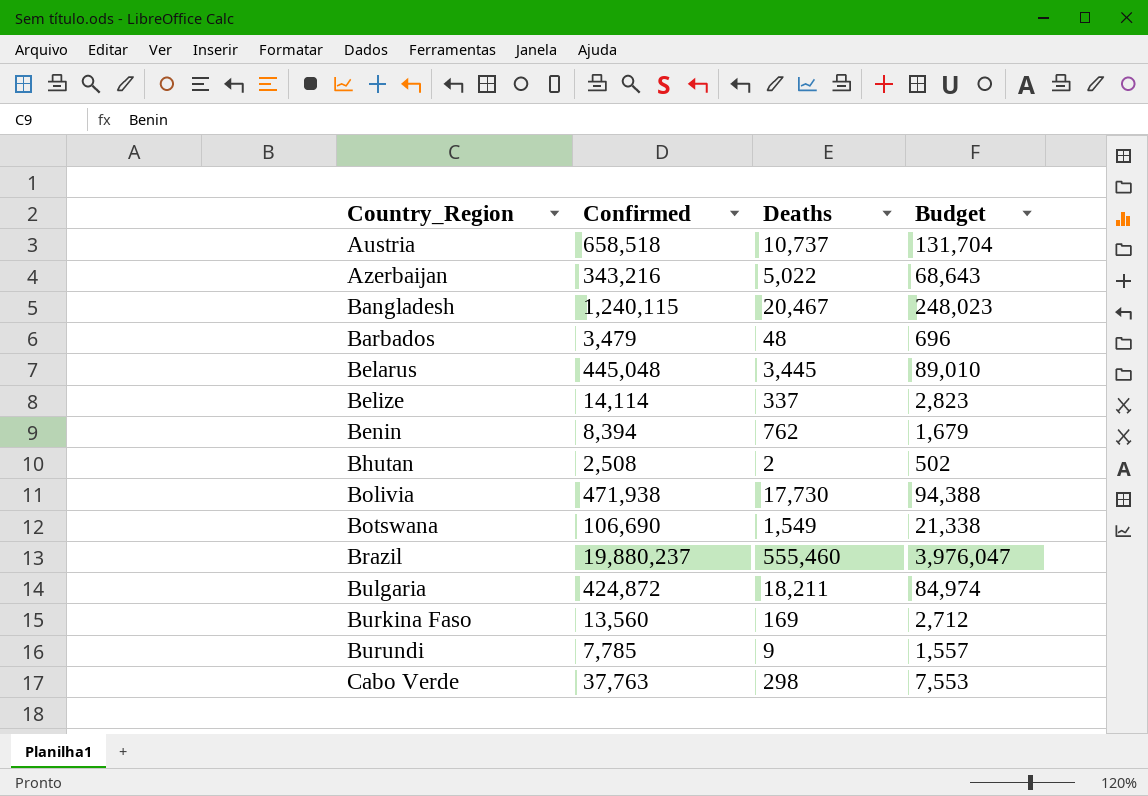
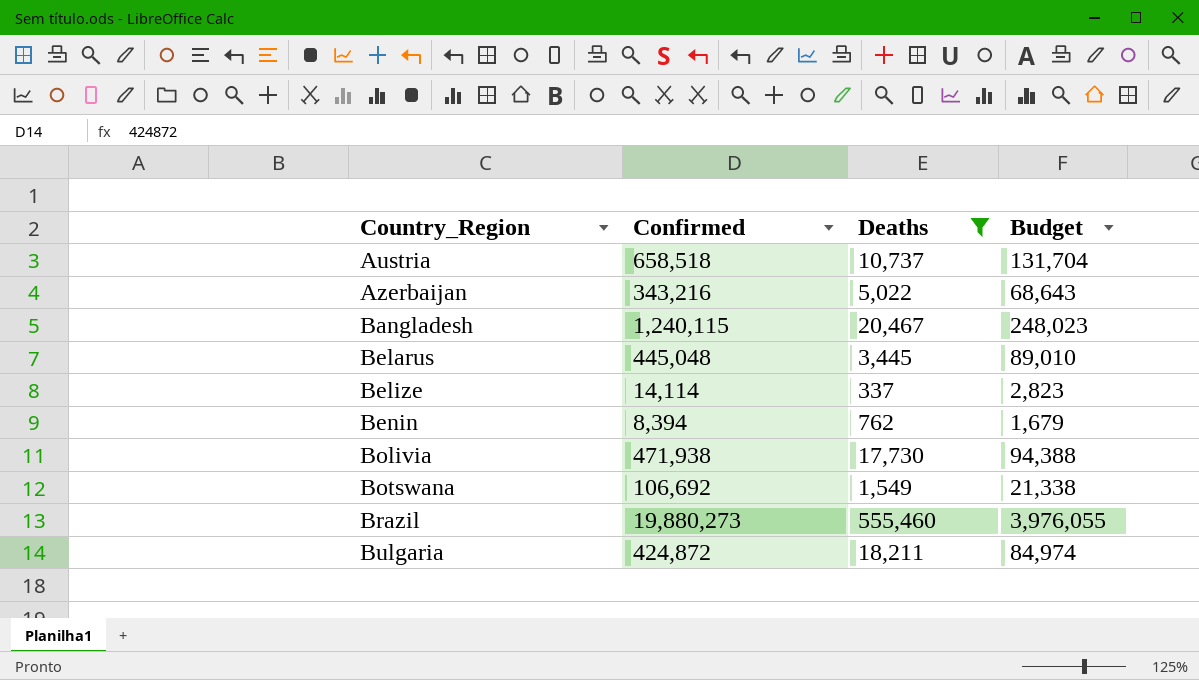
filter: none -> Deaths >= 337
Botswana | Confirmed: 106,690 -> 106,692
Brazil | Confirmed: 19,880,237 -> 19,880,273
Brazil | Budget: 3,976,047 -> 3,976,055

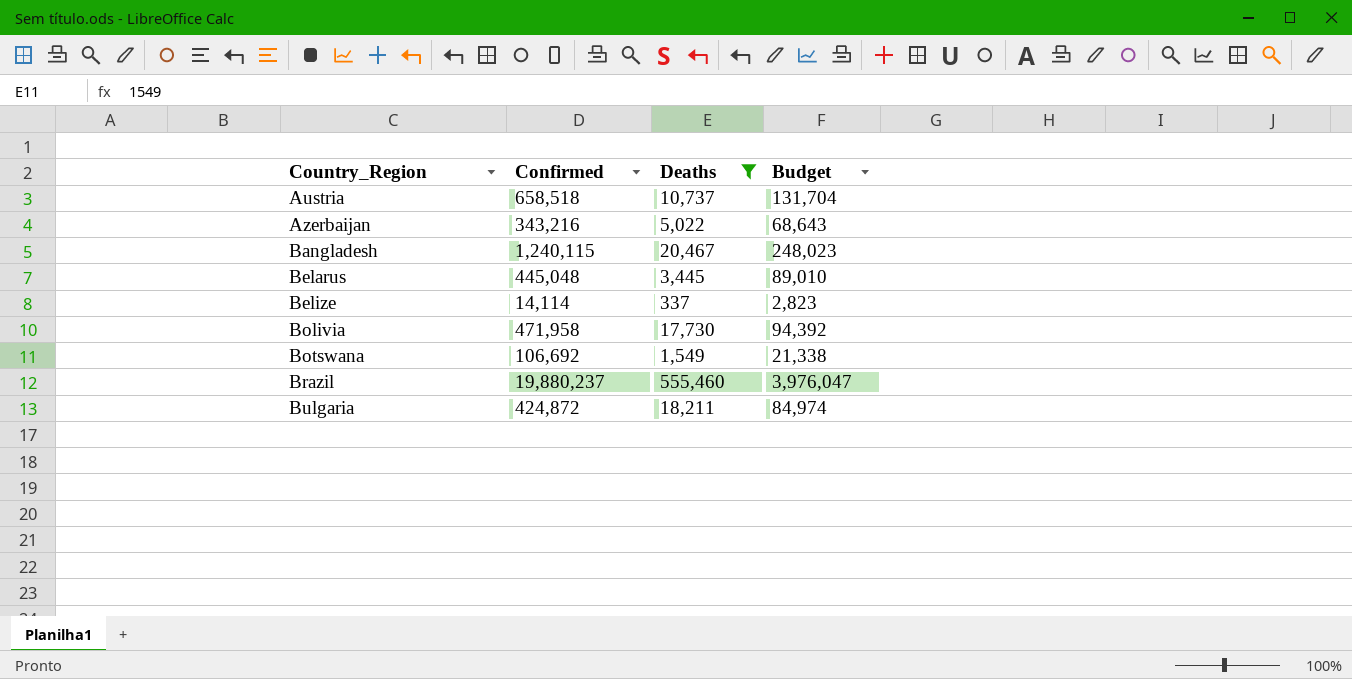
row Benin: 8,394 | 762 | 1,679 -> none
Bolivia | Confirmed: 471,938 -> 471,958
Bolivia | Budget: 94,388 -> 94,392
Brazil | Confirmed: 19,880,273 -> 19,880,237
Brazil | Budget: 3,976,055 -> 3,976,047

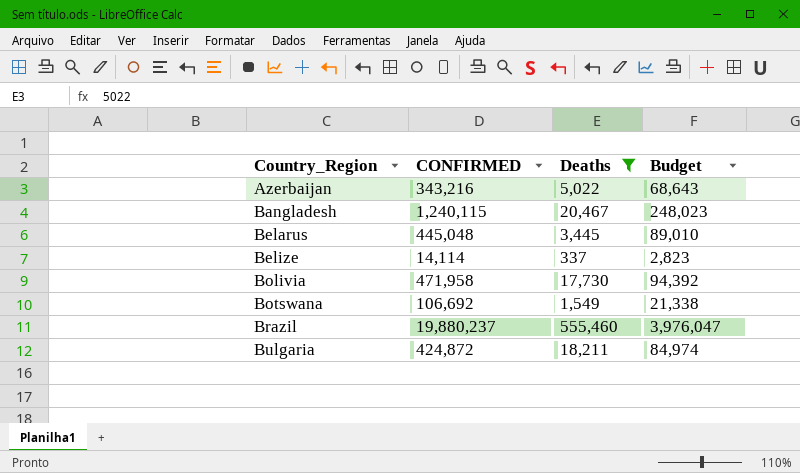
column name: Confirmed -> CONFIRMED
row Austria: 658,518 | 10,737 | 131,704 -> none

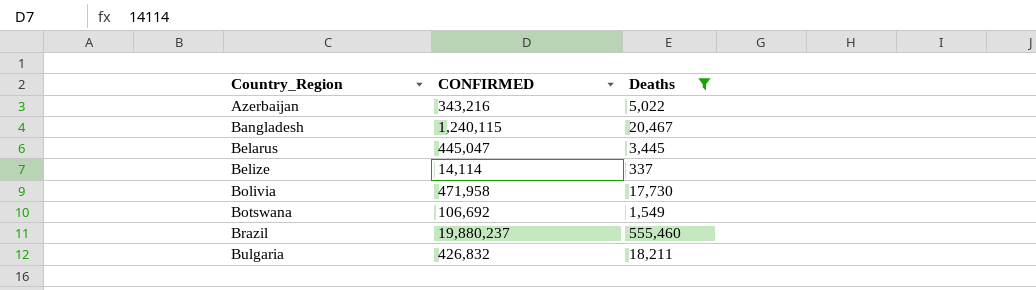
column Budget | formula: [CONFIRMED] * 0.2 -> none
Belarus | CONFIRMED: 445,048 -> 445,047
Bulgaria | CONFIRMED: 424,872 -> 426,832

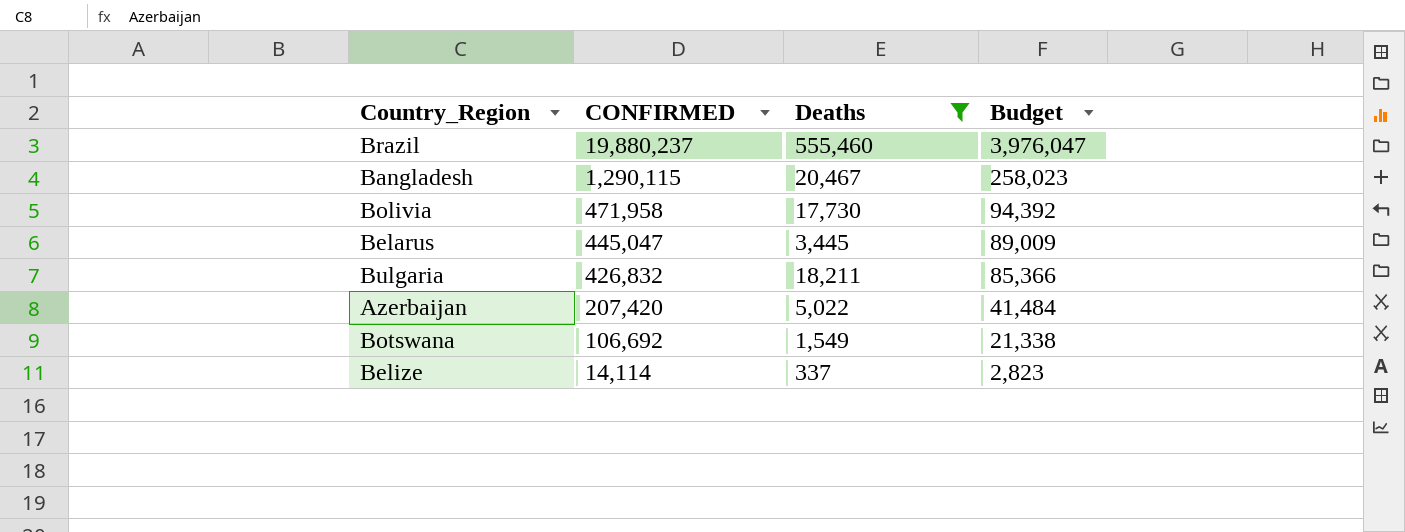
row order: Country_Region ascending -> CONFIRMED descending
column Budget | formula: none -> [CONFIRMED] * 0.2
Bangladesh | CONFIRMED: 1,240,115 -> 1,290,115
Azerbaijan | CONFIRMED: 343,216 -> 207,420

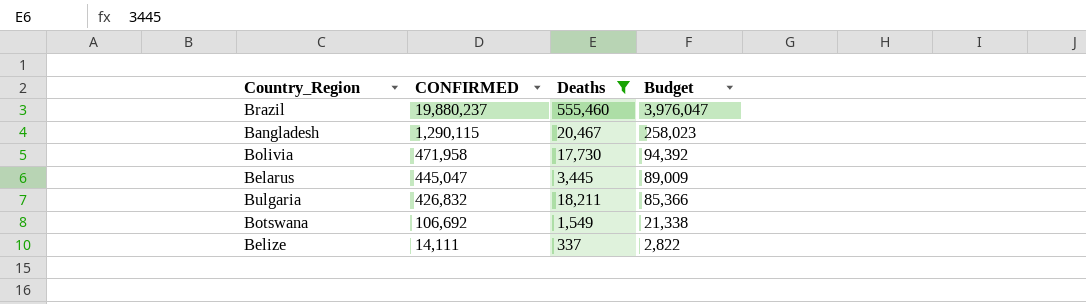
row Azerbaijan: 207,420 | 5,022 | 41,484 -> none
Belize | CONFIRMED: 14,114 -> 14,111
Belize | Budget: 2,823 -> 2,822

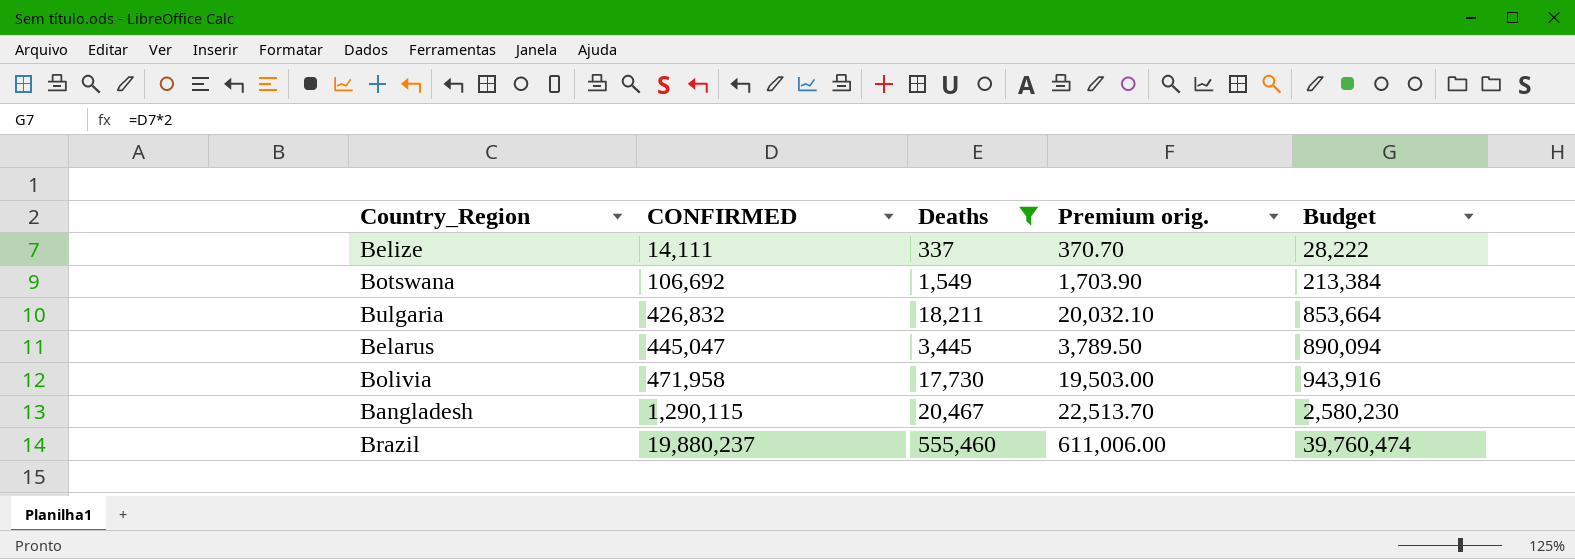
row order: CONFIRMED descending -> CONFIRMED ascending
column Premium orig. | formula: none -> [Deaths] * 1.1
column Budget | formula: [CONFIRMED] * 0.2 -> [CONFIRMED] * 2

